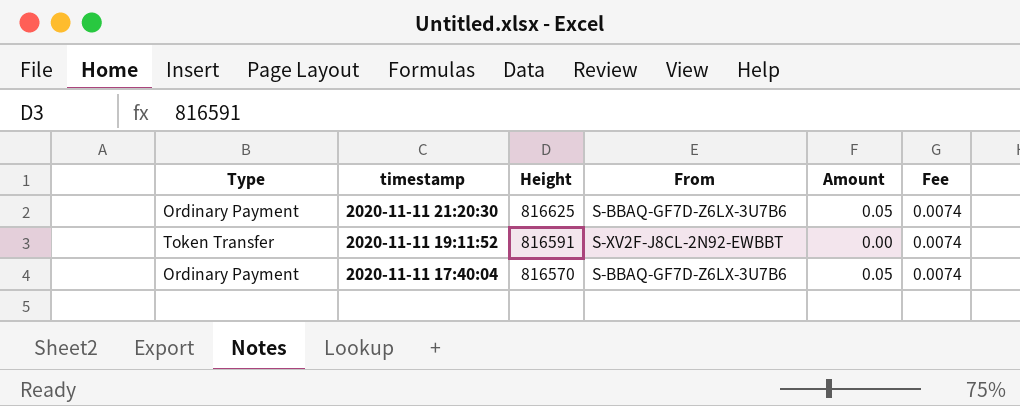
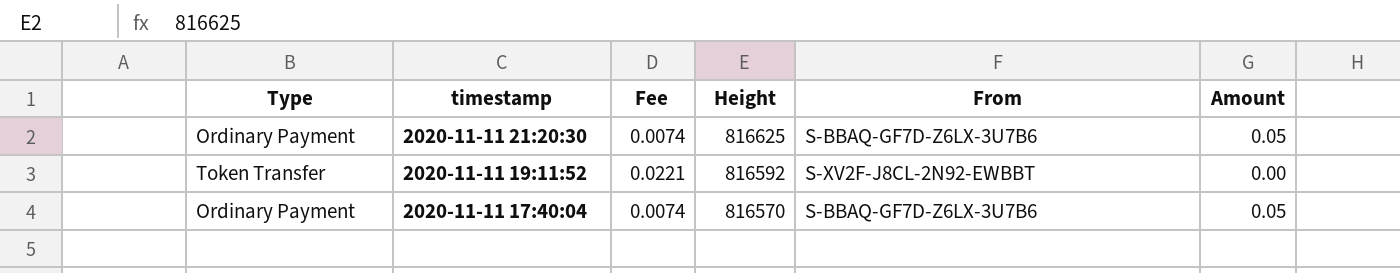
column Fee | position: 6 -> 3
2020-11-11 19:11:52 | Fee: 0.0074 -> 0.0221
2020-11-11 19:11:52 | Height: 816591 -> 816592

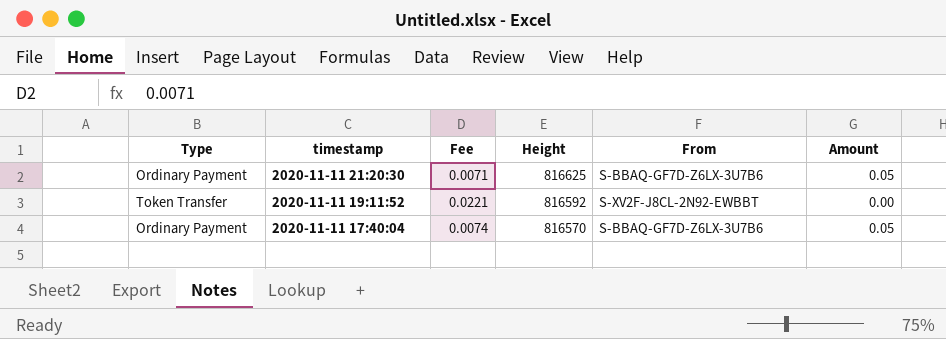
2020-11-11 21:20:30 | Fee: 0.0074 -> 0.0071

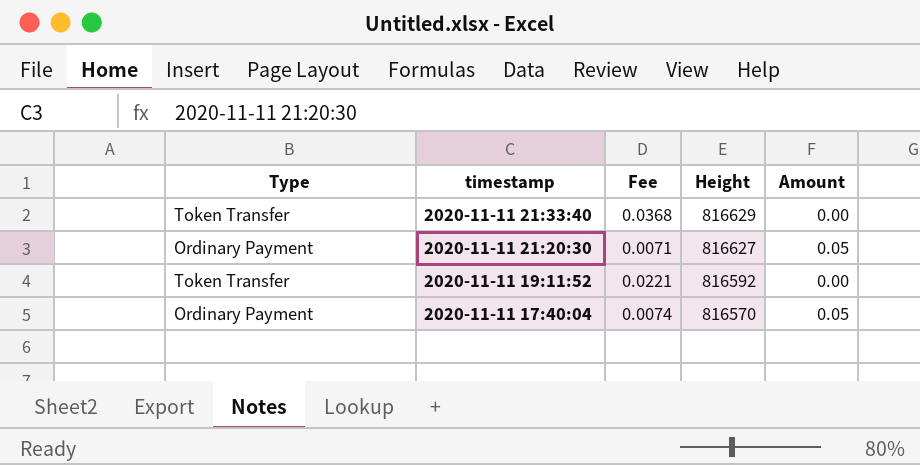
column From | position: 5 -> none
row 2020-11-11 21:33:40: none -> Token Transfer | 0.0368 | 816629 | 0.00
2020-11-11 21:20:30 | Height: 816625 -> 816627

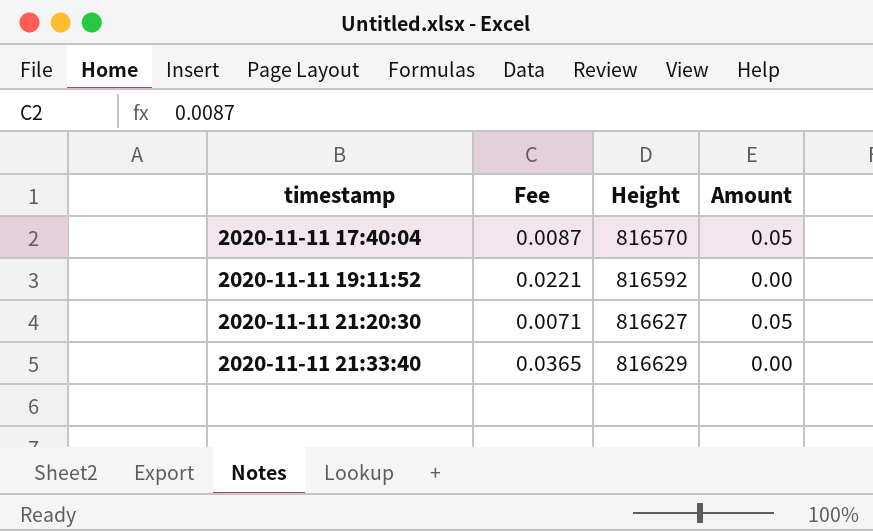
row order: timestamp descending -> timestamp ascending
column Type | position: 1 -> none
2020-11-11 17:40:04 | Fee: 0.0074 -> 0.0087
2020-11-11 21:33:40 | Fee: 0.0368 -> 0.0365

